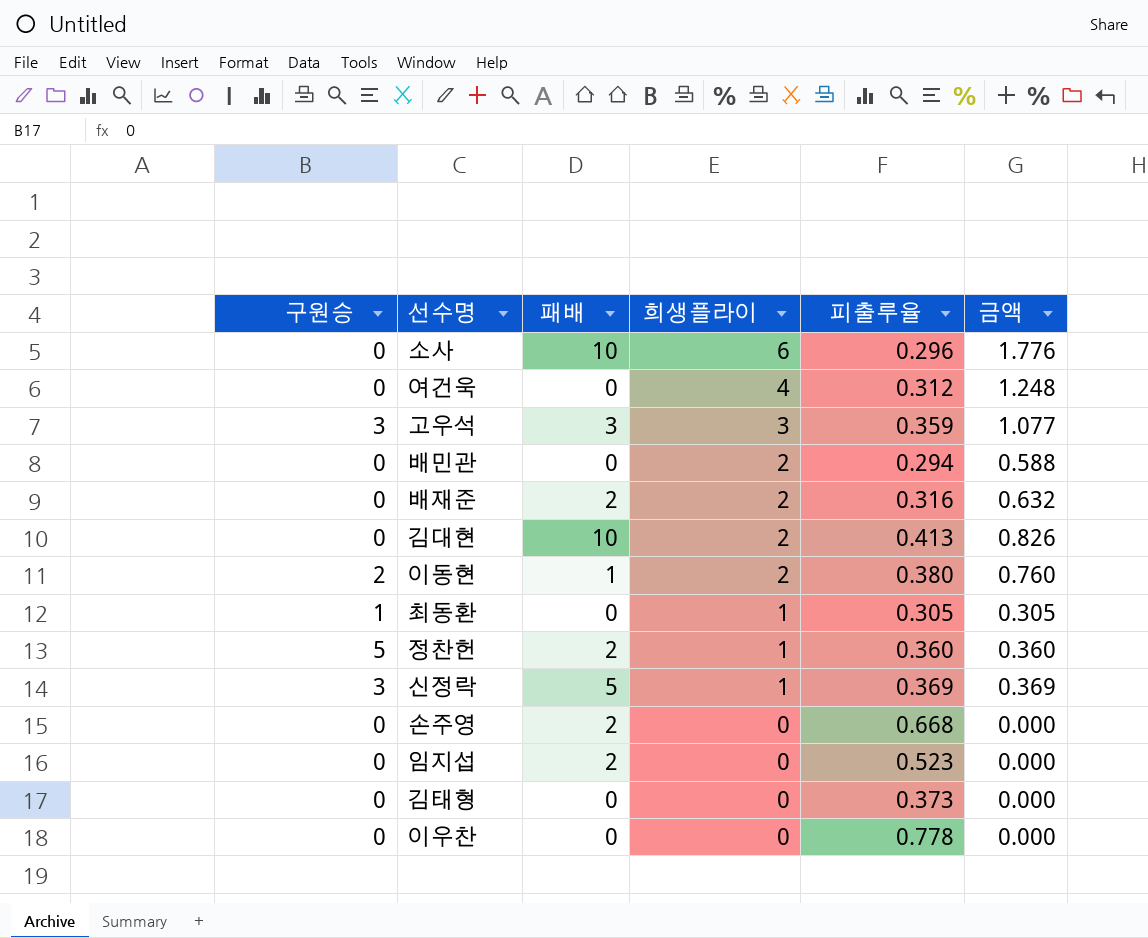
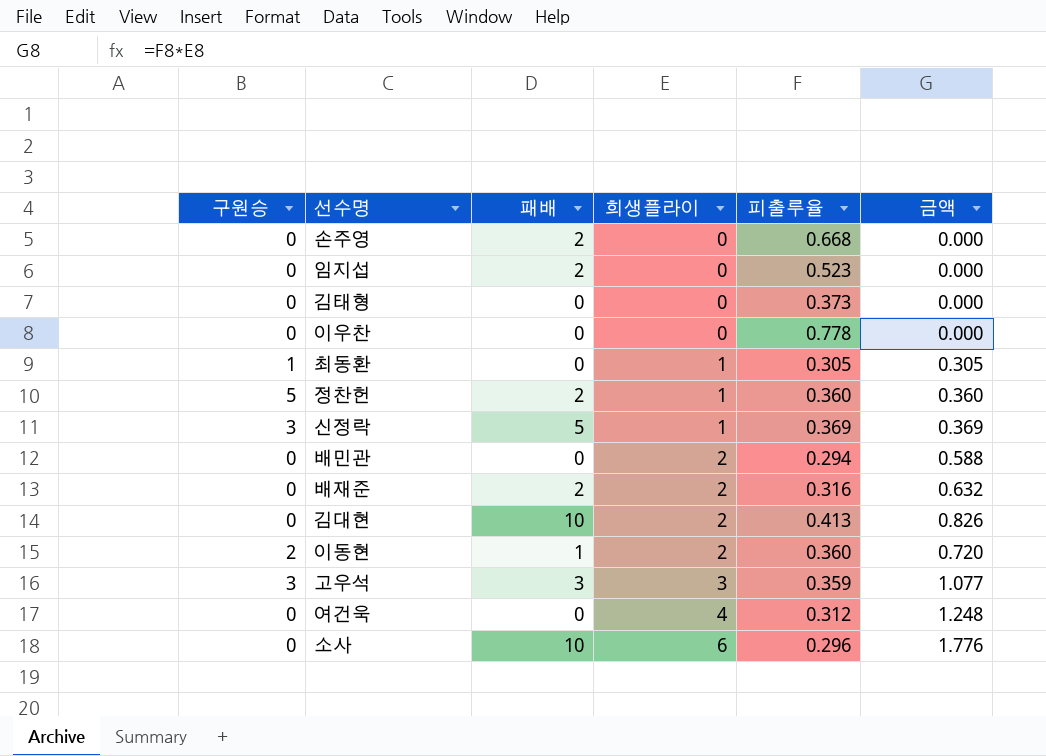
row order: 희생플라이 descending -> 희생플라이 ascending
이동현 | 피출루율: 0.380 -> 0.360
이동현 | 금액: 0.760 -> 0.720

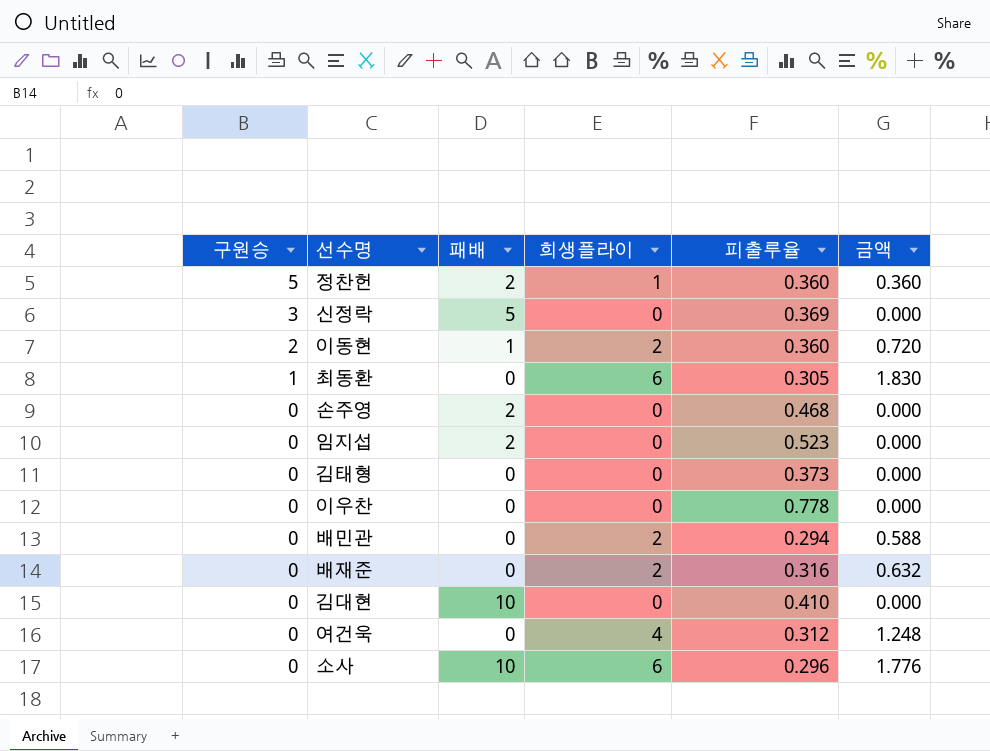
row order: 희생플라이 ascending -> 구원승 descending
row 고우석: 3 | 3 | 3 | 0.359 | 1.077 -> none
신정락 | 희생플라이: 1 -> 0
신정락 | 금액: 0.369 -> 0.000
최동환 | 희생플라이: 1 -> 6
최동환 | 금액: 0.305 -> 1.830
손주영 | 피출루율: 0.668 -> 0.468
배재준 | 패배: 2 -> 0
김대현 | 희생플라이: 2 -> 0
김대현 | 피출루율: 0.413 -> 0.410
김대현 | 금액: 0.826 -> 0.000

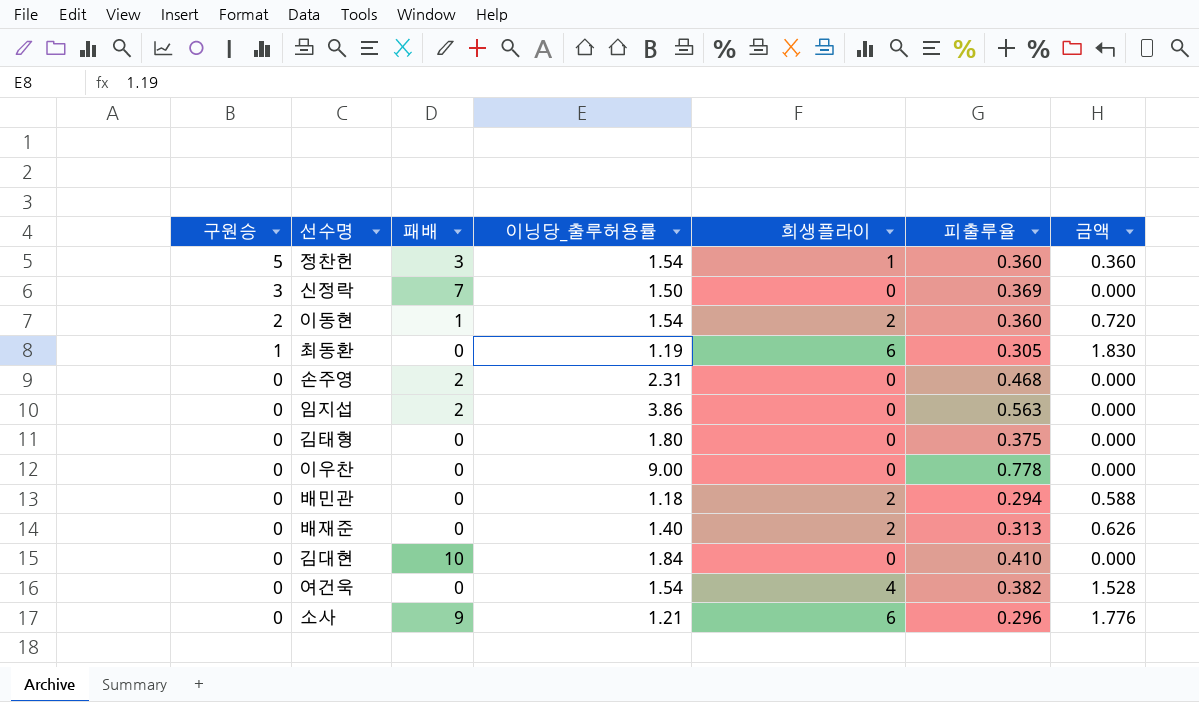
column 이닝당_출루허용률 | position: none -> 4
정찬헌 | 패배: 2 -> 3
신정락 | 패배: 5 -> 7
임지섭 | 피출루율: 0.523 -> 0.563
김태형 | 피출루율: 0.373 -> 0.375
배재준 | 피출루율: 0.316 -> 0.313
배재준 | 금액: 0.632 -> 0.626
여건욱 | 피출루율: 0.312 -> 0.382
여건욱 | 금액: 1.248 -> 1.528
소사 | 패배: 10 -> 9

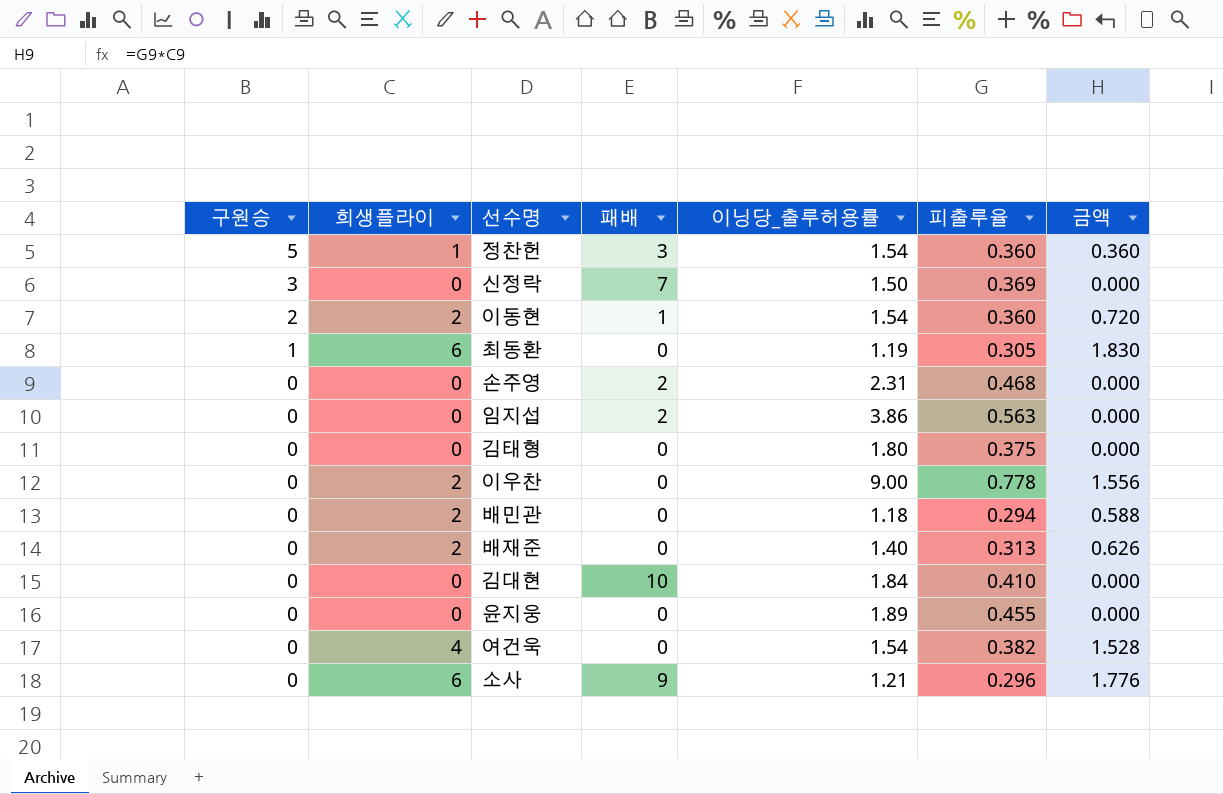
column 희생플라이 | position: 5 -> 2
이우찬 | 희생플라이: 0 -> 2
이우찬 | 금액: 0.000 -> 1.556
row 윤지웅: none -> 0 | 0 | 0 | 1.89 | 0.455 | 0.000

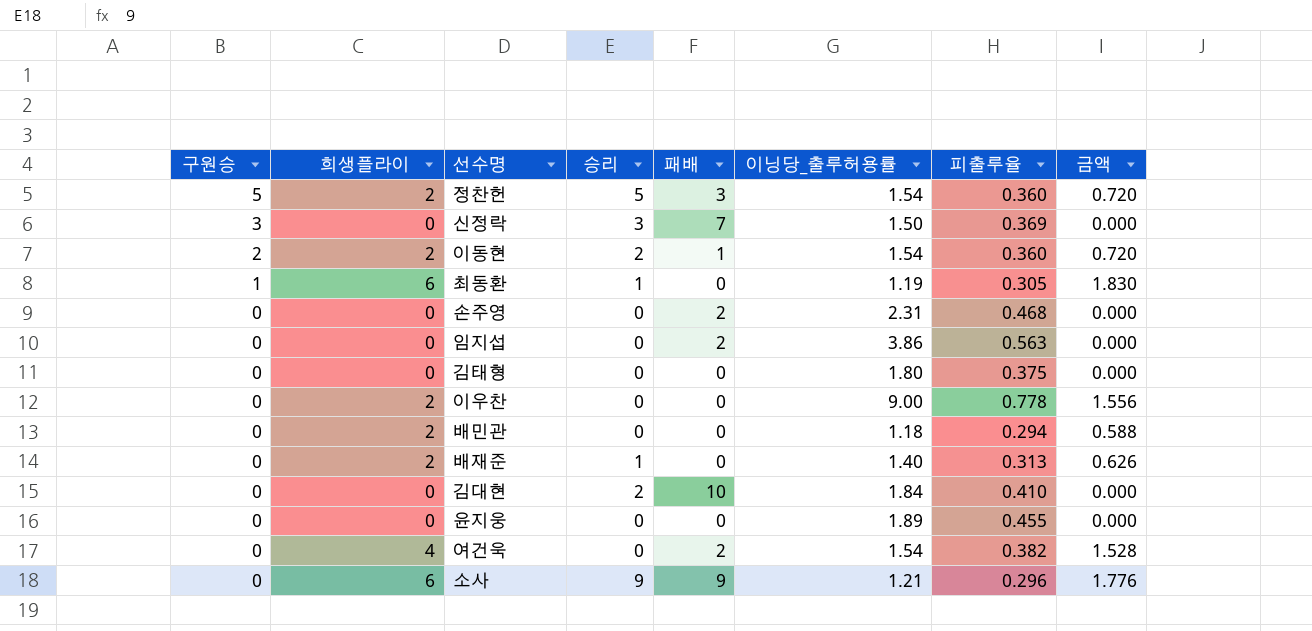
column 승리 | position: none -> 4
정찬헌 | 희생플라이: 1 -> 2
정찬헌 | 금액: 0.360 -> 0.720
여건욱 | 패배: 0 -> 2

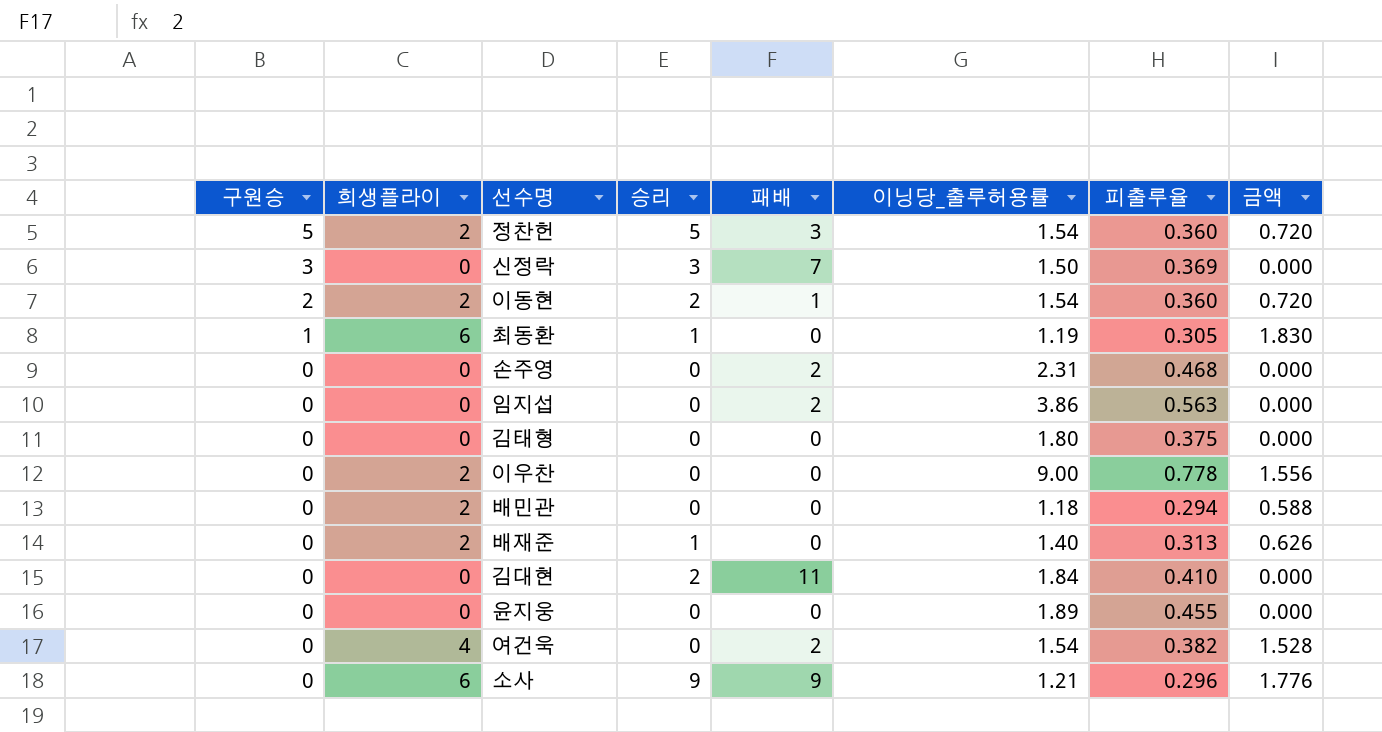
김대현 | 패배: 10 -> 11

